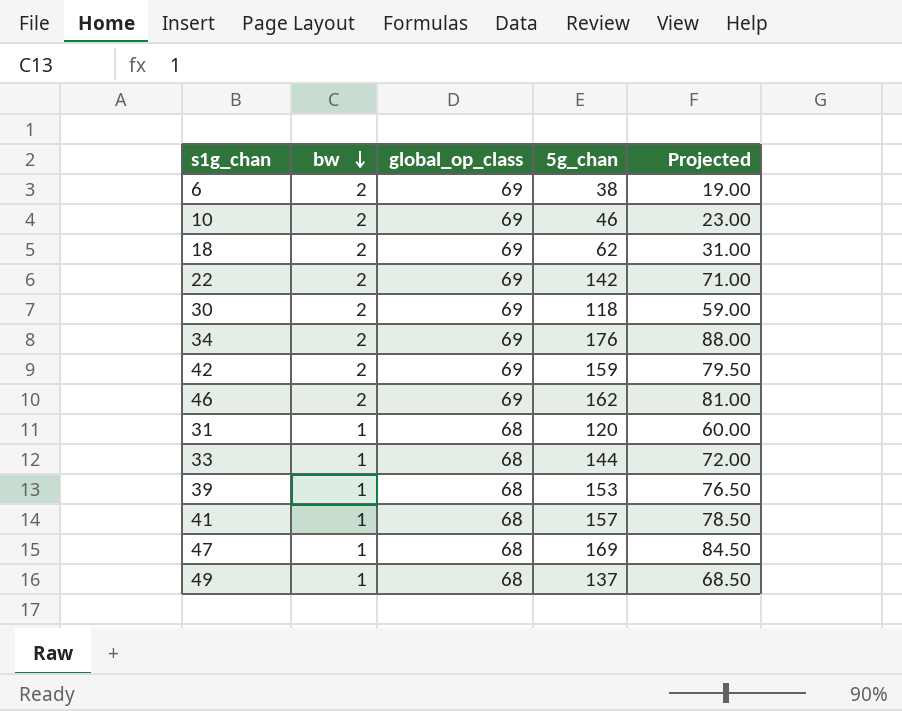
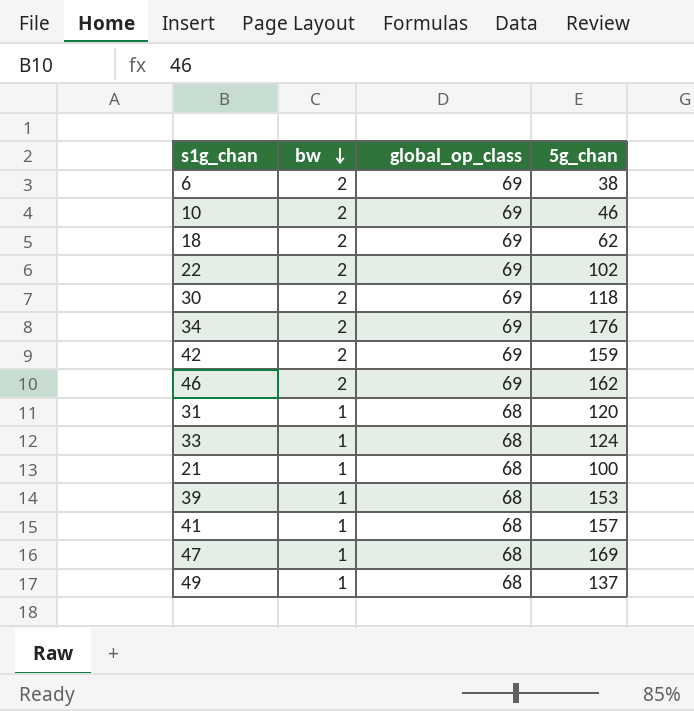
column Projected | formula: [5g_chan] * 0.5 -> none
22 | 5g_chan: 142 -> 102
33 | 5g_chan: 144 -> 124
row 21: none -> 1 | 68 | 100

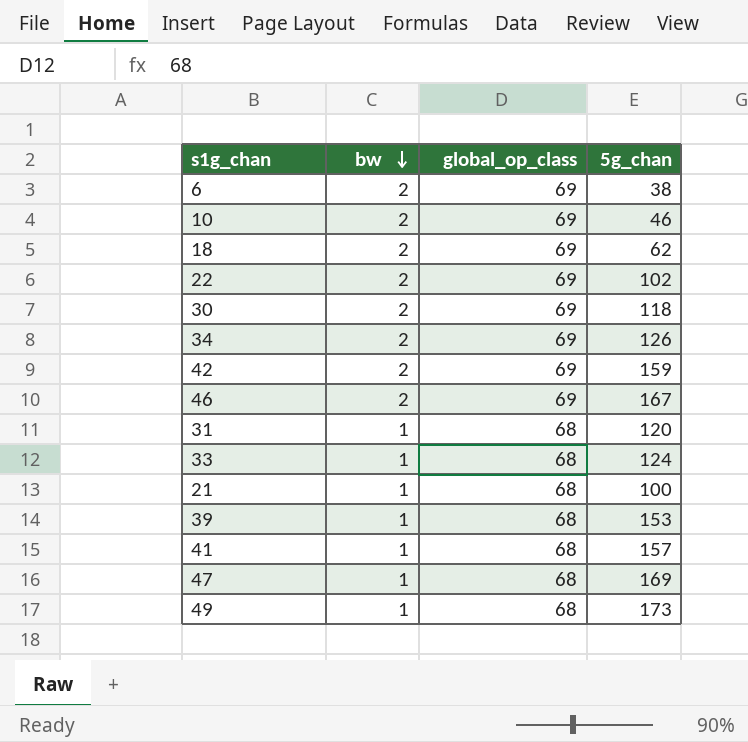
34 | 5g_chan: 176 -> 126
46 | 5g_chan: 162 -> 167
49 | 5g_chan: 137 -> 173

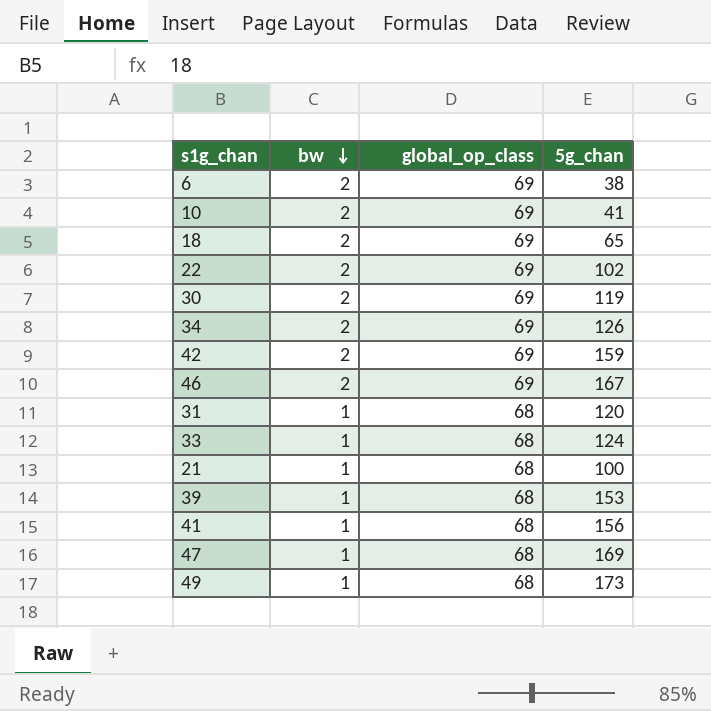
10 | 5g_chan: 46 -> 41
18 | 5g_chan: 62 -> 65
30 | 5g_chan: 118 -> 119
41 | 5g_chan: 157 -> 156

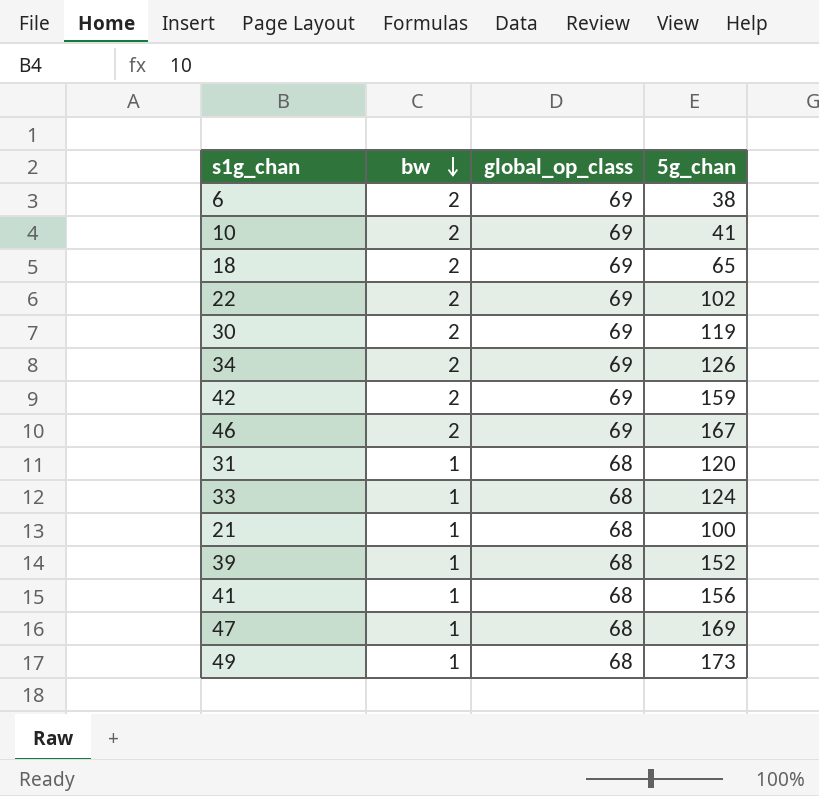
39 | 5g_chan: 153 -> 152

